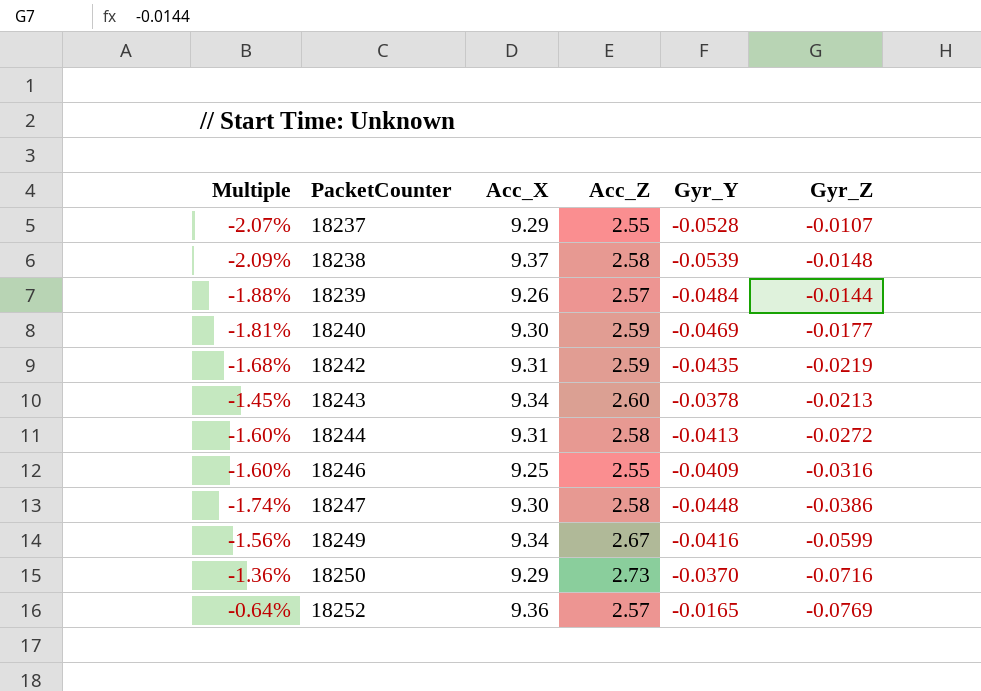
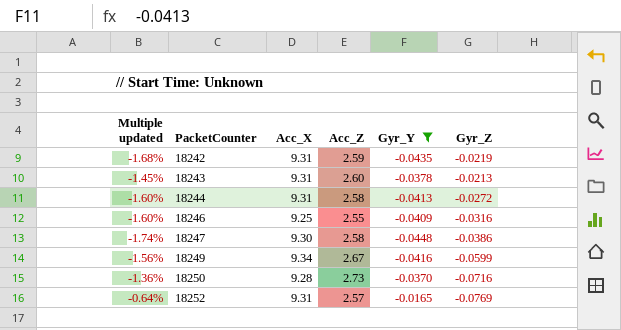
filter: none -> Gyr_Y >= -0.0448
column name: Multiple -> Multiple updated
18243 | Acc_X: 9.34 -> 9.31
18250 | Acc_X: 9.29 -> 9.28
18252 | Acc_X: 9.36 -> 9.31

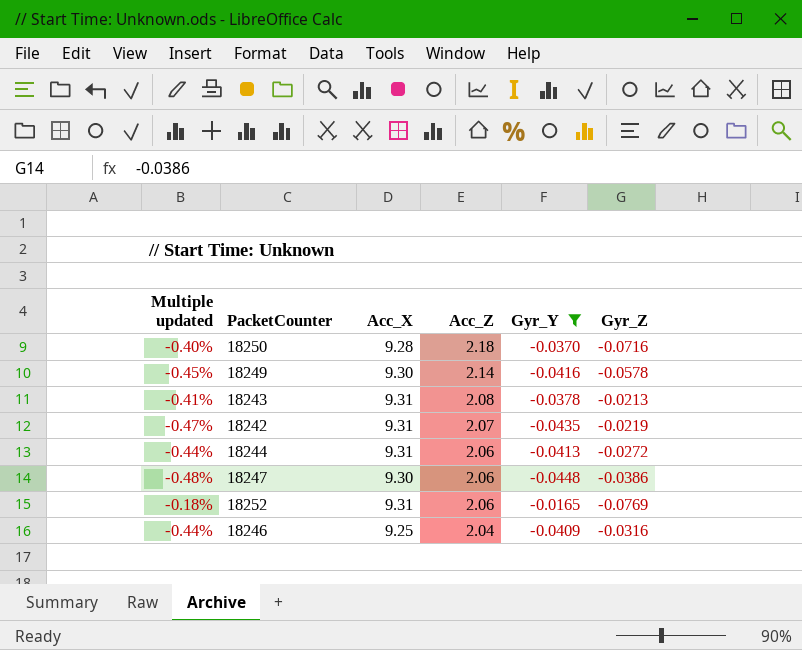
row order: PacketCounter ascending -> Acc_Z descending
column Multiple updated | formula: [Gyr_Y] / [Acc_Z] -> [Gyr_Y] / [Acc_X]
18250 | Acc_Z: 2.73 -> 2.18
18249 | Acc_X: 9.34 -> 9.30
18249 | Acc_Z: 2.67 -> 2.14
18249 | Gyr_Z: -0.0599 -> -0.0578
18243 | Acc_Z: 2.60 -> 2.08
18242 | Acc_Z: 2.59 -> 2.07
18244 | Acc_Z: 2.58 -> 2.06
18247 | Acc_Z: 2.58 -> 2.06
18252 | Acc_Z: 2.57 -> 2.06
18246 | Acc_Z: 2.55 -> 2.04

